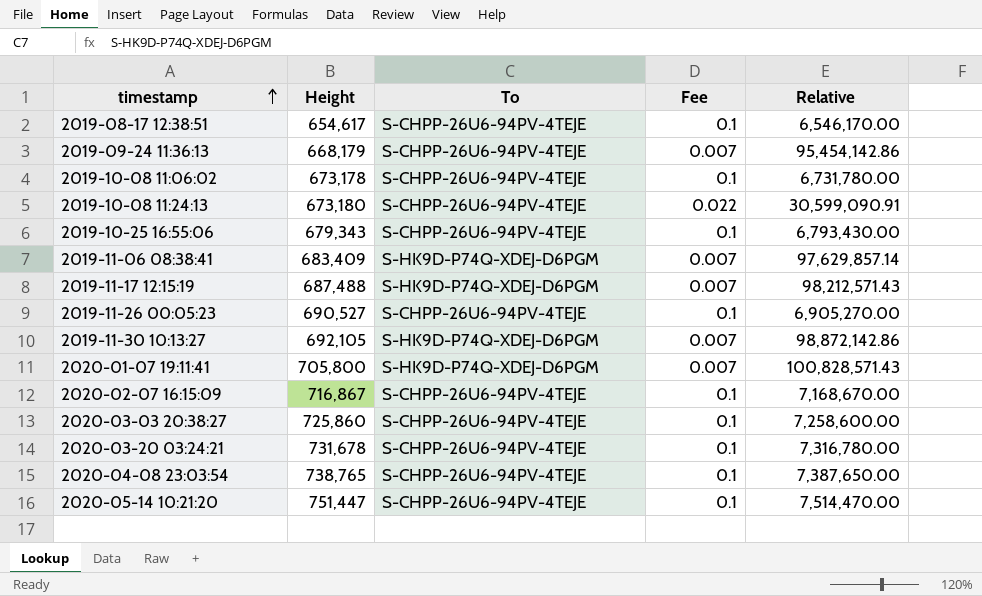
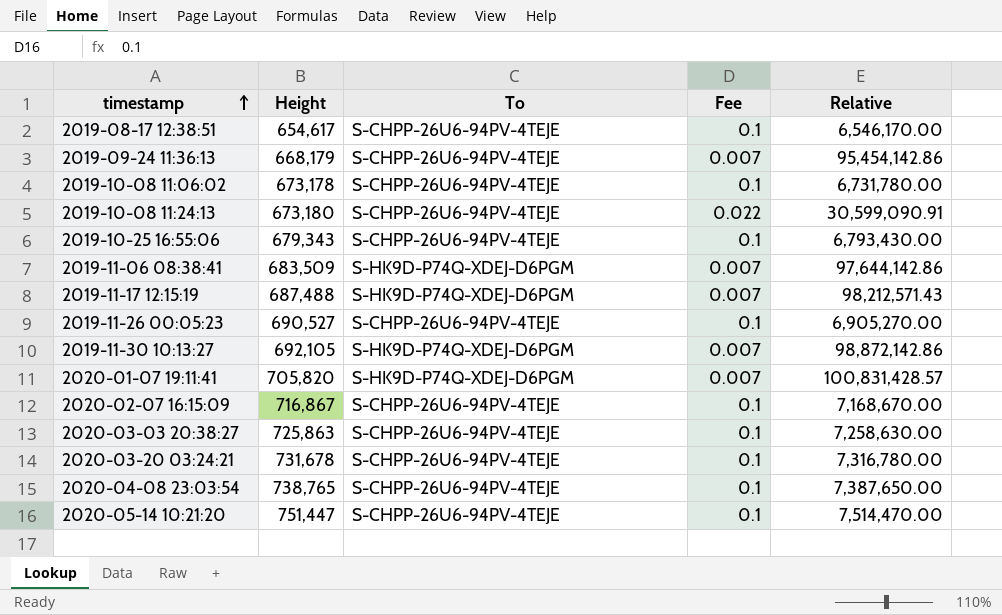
2019-11-06 08:38:41 | Height: 683,409 -> 683,509
2019-11-06 08:38:41 | Relative: 97,629,857.14 -> 97,644,142.86
2020-01-07 19:11:41 | Height: 705,800 -> 705,820
2020-01-07 19:11:41 | Relative: 100,828,571.43 -> 100,831,428.57
2020-03-03 20:38:27 | Height: 725,860 -> 725,863
2020-03-03 20:38:27 | Relative: 7,258,600.00 -> 7,258,630.00

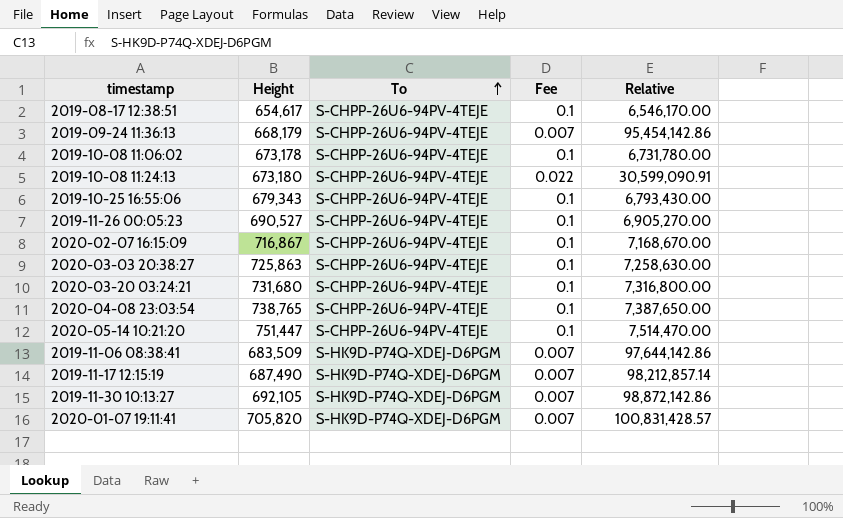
row order: timestamp ascending -> To ascending
2020-03-20 03:24:21 | Height: 731,678 -> 731,680
2020-03-20 03:24:21 | Relative: 7,316,780.00 -> 7,316,800.00
2019-11-17 12:15:19 | Height: 687,488 -> 687,490
2019-11-17 12:15:19 | Relative: 98,212,571.43 -> 98,212,857.14

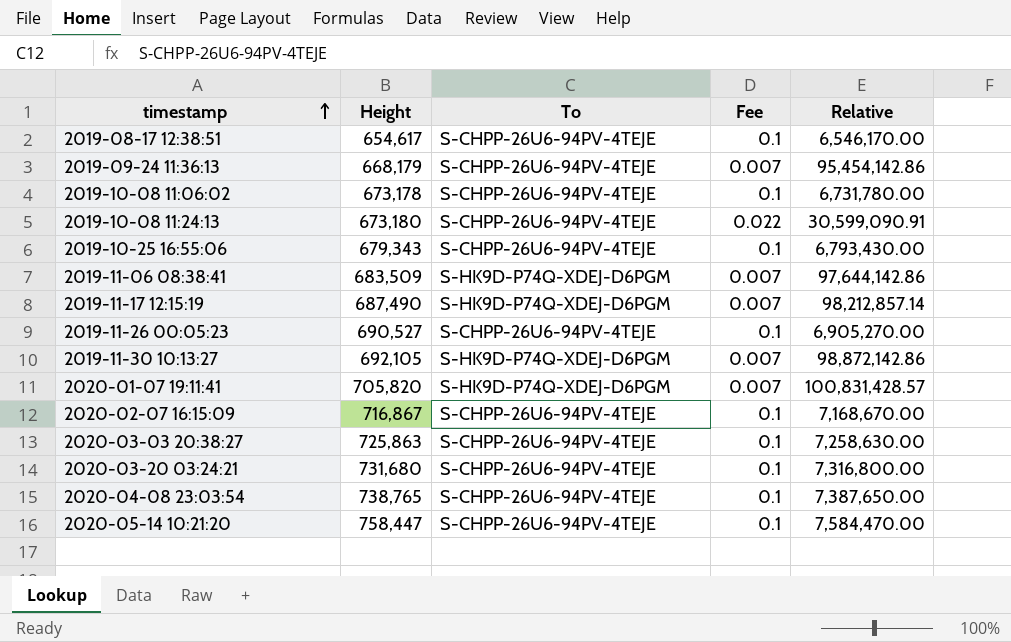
row order: To ascending -> timestamp ascending
2020-05-14 10:21:20 | Height: 751,447 -> 758,447
2020-05-14 10:21:20 | Relative: 7,514,470.00 -> 7,584,470.00

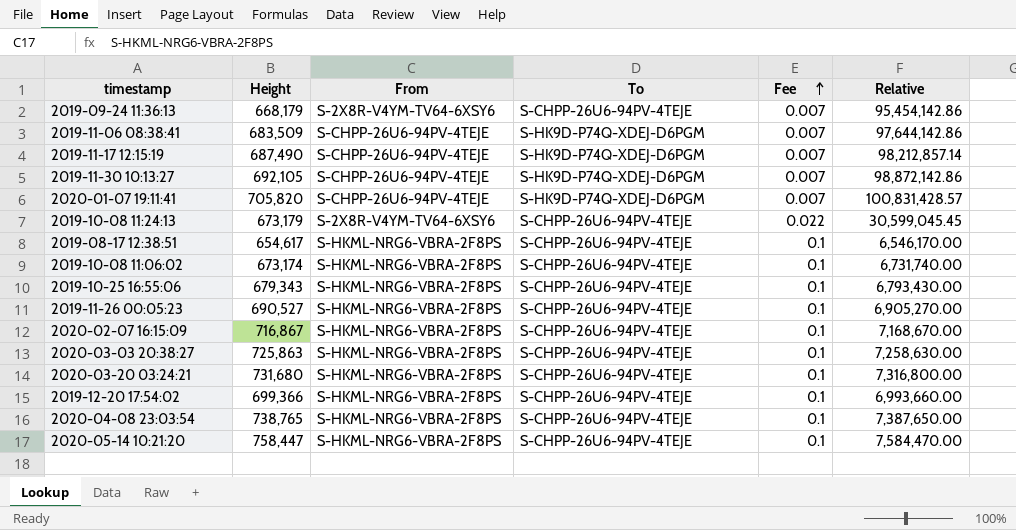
row order: timestamp ascending -> Fee ascending
column From | position: none -> 3
2019-10-08 11:24:13 | Height: 673,180 -> 673,179
2019-10-08 11:24:13 | Relative: 30,599,090.91 -> 30,599,045.45
2019-10-08 11:06:02 | Height: 673,178 -> 673,174
2019-10-08 11:06:02 | Relative: 6,731,780.00 -> 6,731,740.00
row 2019-12-20 17:54:02: none -> 699,366 | S-HKML-NRG6-VBRA-2F8PS | S-CHPP-26U6-94PV-4TEJE | 0.1 | 6,993,660.00

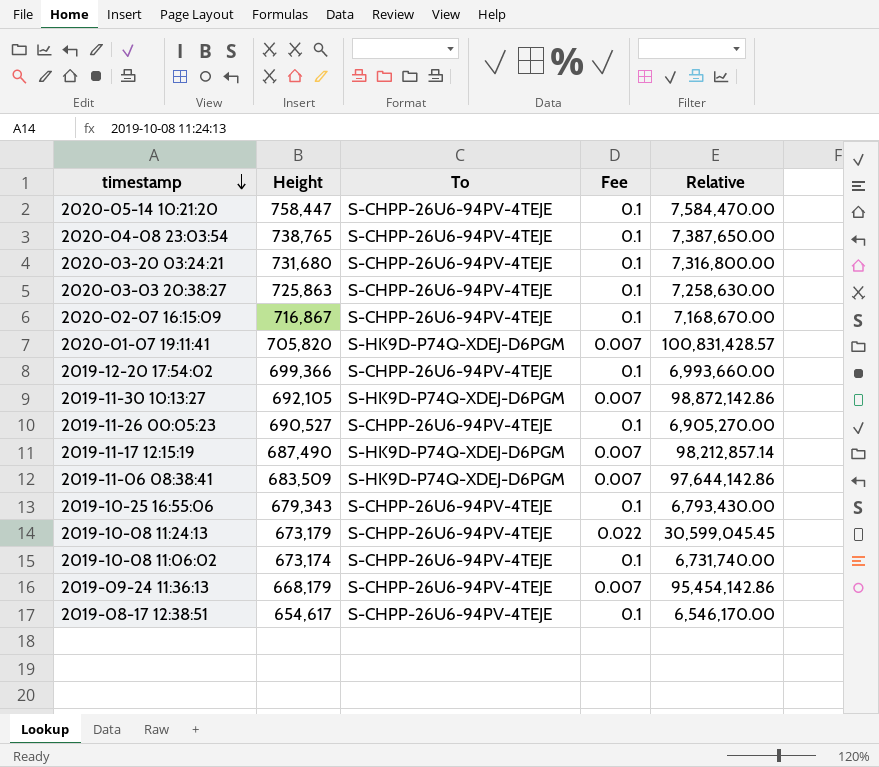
row order: Fee ascending -> timestamp descending
column From | position: 3 -> none

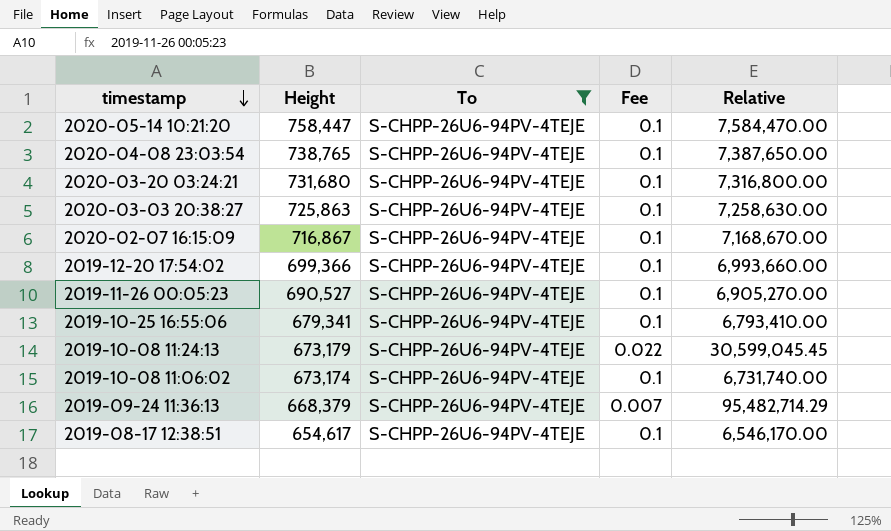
filter: none -> To = S-CHPP-26U6-94PV-4TEJE
2019-10-25 16:55:06 | Height: 679,343 -> 679,341
2019-10-25 16:55:06 | Relative: 6,793,430.00 -> 6,793,410.00
2019-09-24 11:36:13 | Height: 668,179 -> 668,379
2019-09-24 11:36:13 | Relative: 95,454,142.86 -> 95,482,714.29

